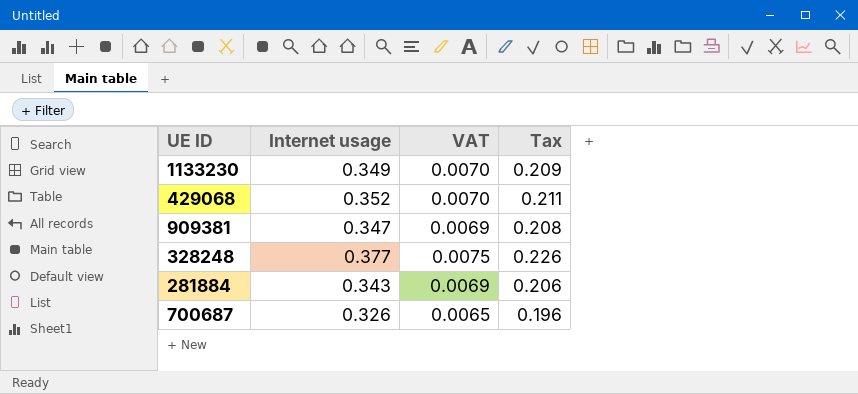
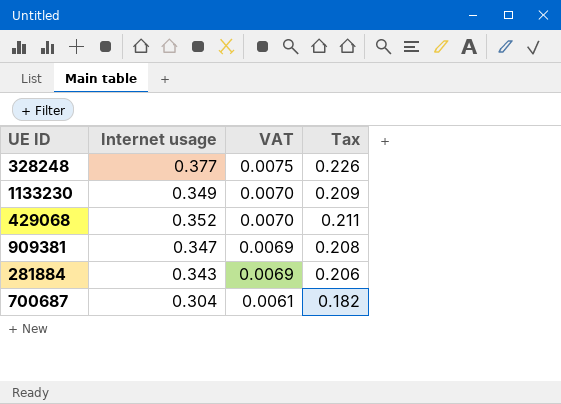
row order: none -> VAT descending
700687 | Internet usage: 0.326 -> 0.304
700687 | VAT: 0.0065 -> 0.0061
700687 | Tax: 0.196 -> 0.182

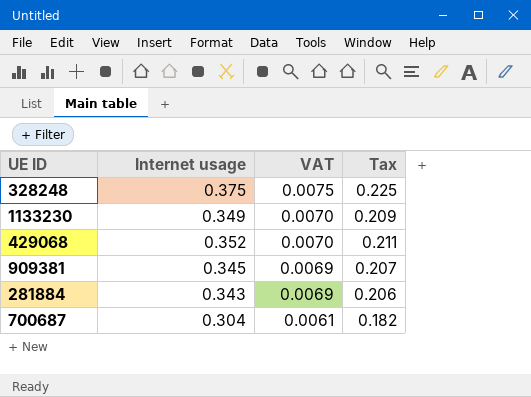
328248 | Internet usage: 0.377 -> 0.375
328248 | Tax: 0.226 -> 0.225
909381 | Internet usage: 0.347 -> 0.345
909381 | Tax: 0.208 -> 0.207

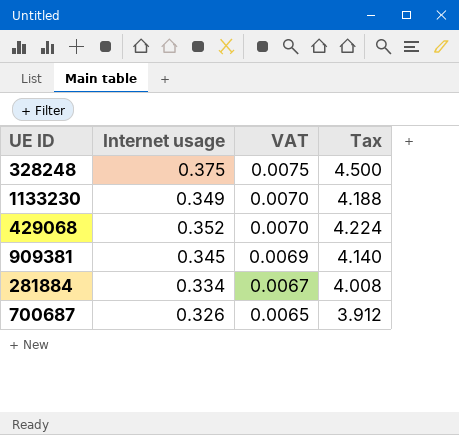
column Tax | formula: [Internet usage] * 0.6 -> [Internet usage] * 12
281884 | Internet usage: 0.343 -> 0.334
281884 | VAT: 0.0069 -> 0.0067
700687 | Internet usage: 0.304 -> 0.326
700687 | VAT: 0.0061 -> 0.0065

